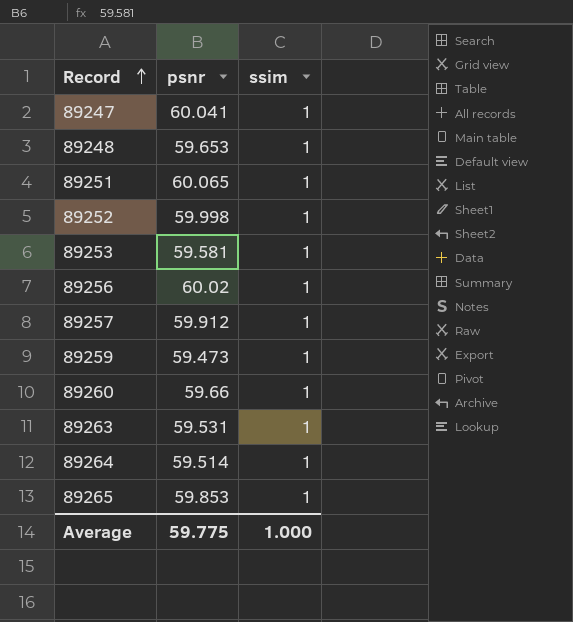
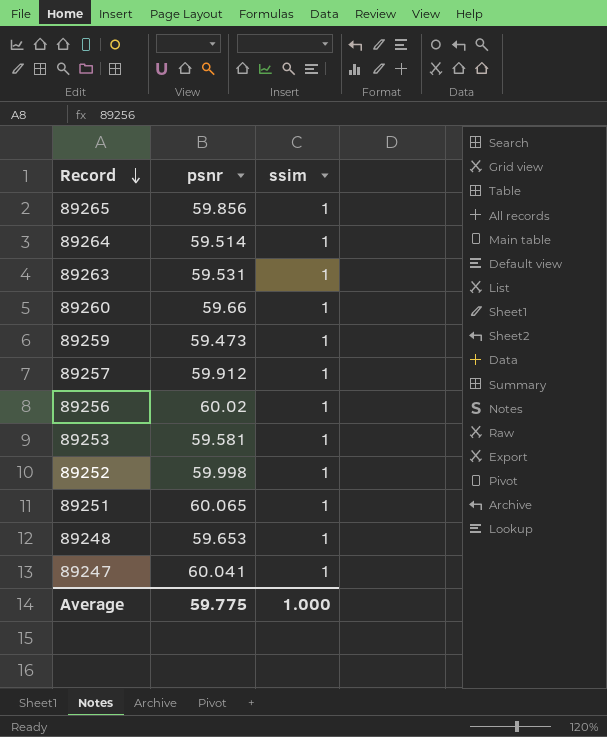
row order: Record ascending -> Record descending
89265 | psnr: 59.853 -> 59.856

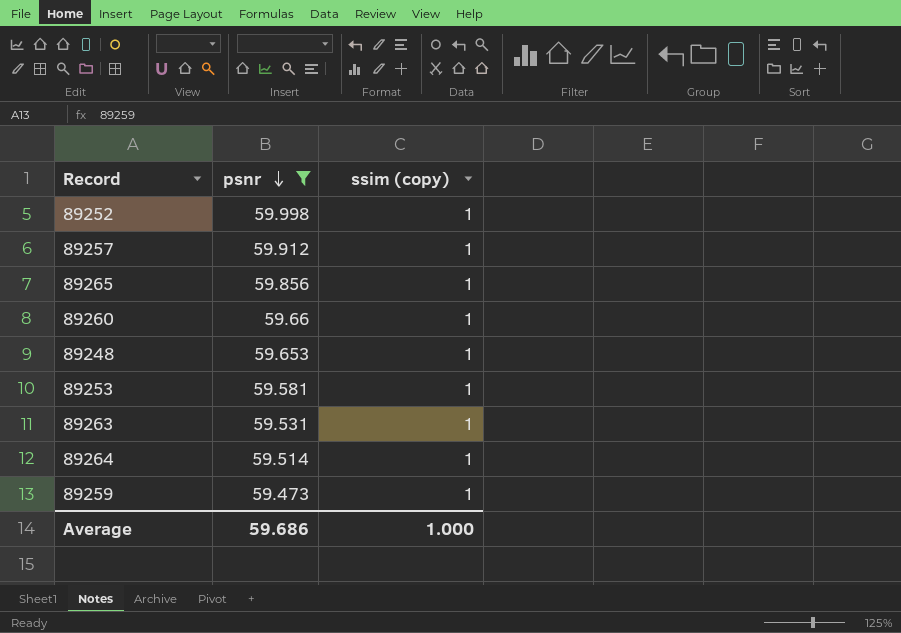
filter: none -> psnr <= 59.998
row order: Record descending -> psnr descending
column name: ssim -> ssim (copy)
Average | psnr: 59.775 -> 59.686

